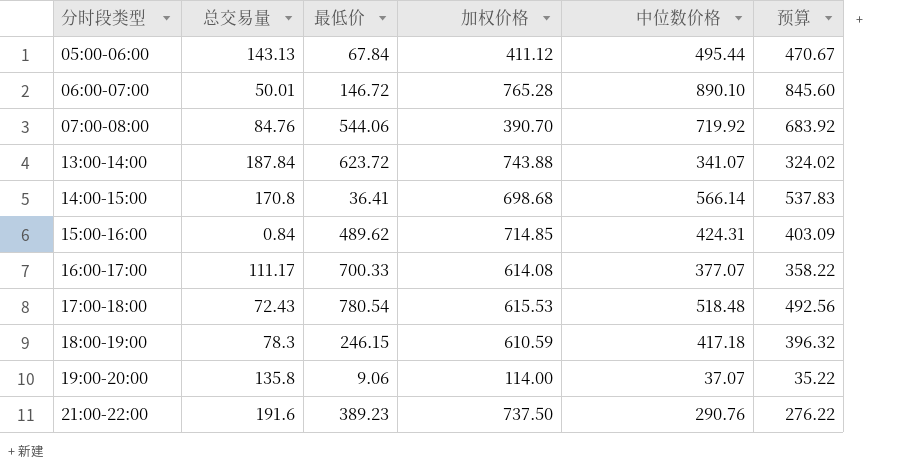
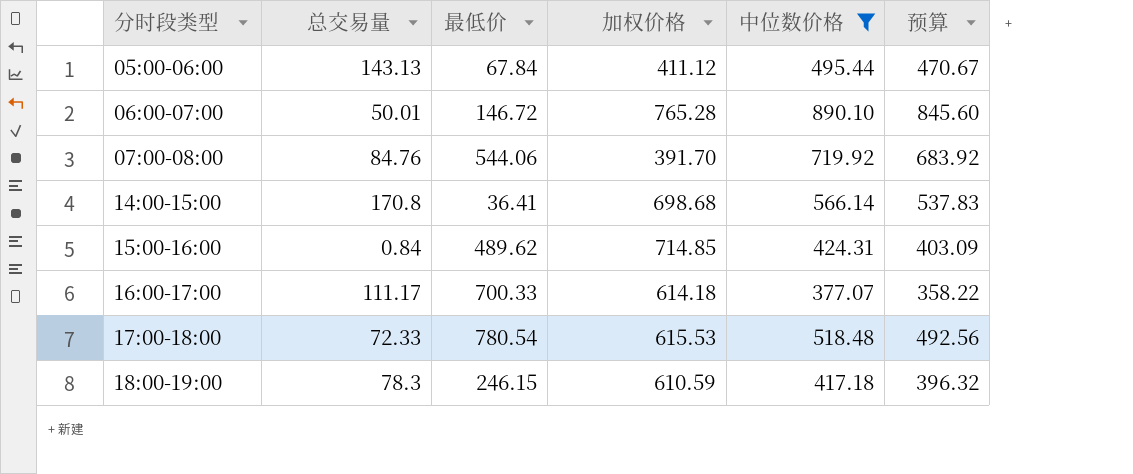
filter: none -> 中位数价格 >= 377.07
07:00-08:00 | 加权价格: 390.70 -> 391.70
16:00-17:00 | 加权价格: 614.08 -> 614.18
17:00-18:00 | 总交易量: 72.43 -> 72.33

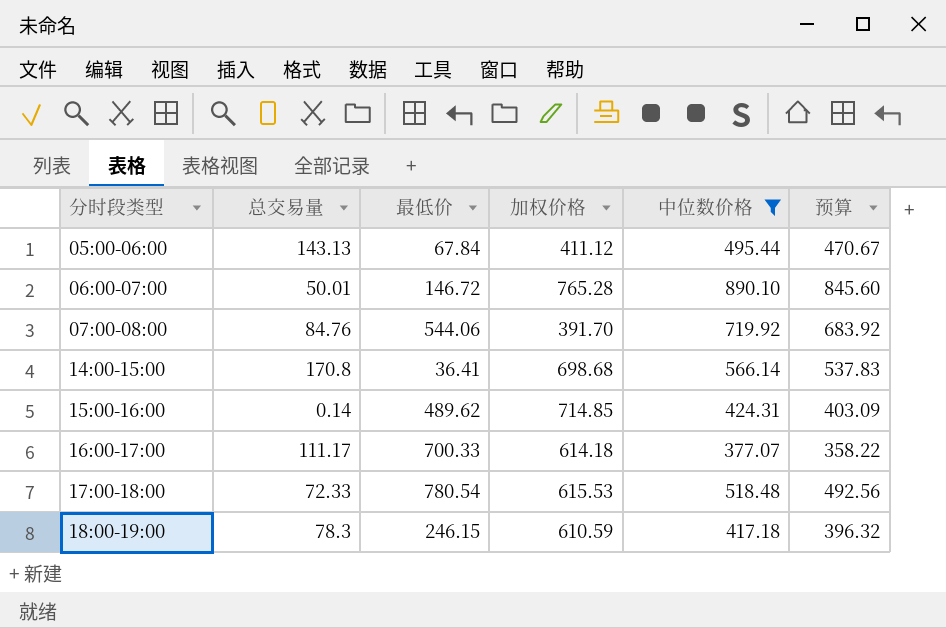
15:00-16:00 | 总交易量: 0.84 -> 0.14

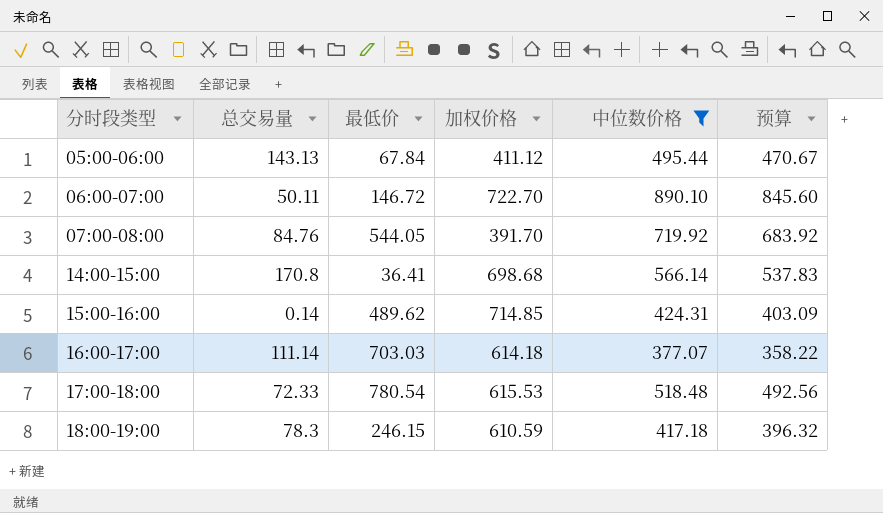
06:00-07:00 | 总交易量: 50.01 -> 50.11
06:00-07:00 | 加权价格: 765.28 -> 722.70
07:00-08:00 | 最低价: 544.06 -> 544.05
16:00-17:00 | 总交易量: 111.17 -> 111.14
16:00-17:00 | 最低价: 700.33 -> 703.03

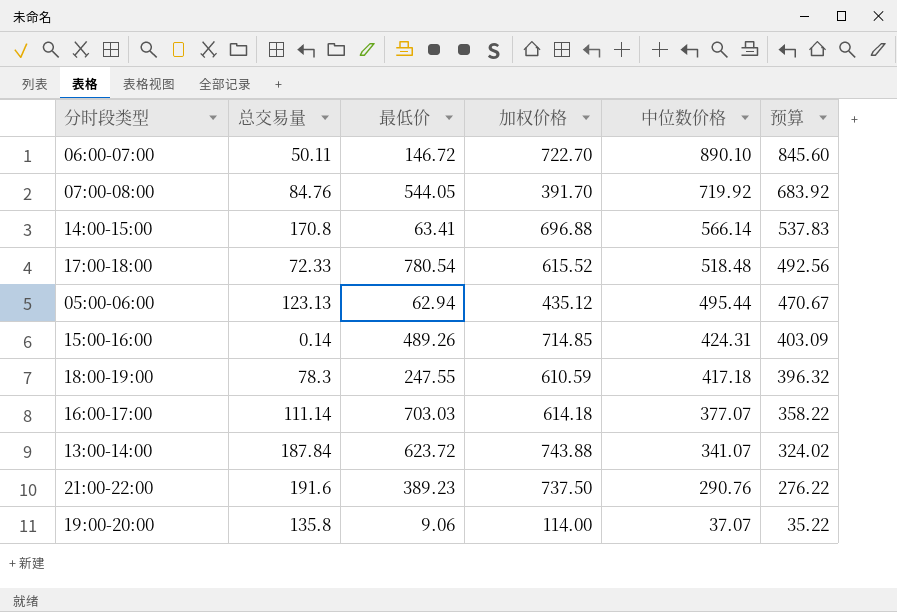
filter: 中位数价格 >= 377.07 -> none
row order: 分时段类型 ascending -> 中位数价格 descending
14:00-15:00 | 最低价: 36.41 -> 63.41
14:00-15:00 | 加权价格: 698.68 -> 696.88
17:00-18:00 | 加权价格: 615.53 -> 615.52
05:00-06:00 | 总交易量: 143.13 -> 123.13
05:00-06:00 | 最低价: 67.84 -> 62.94
05:00-06:00 | 加权价格: 411.12 -> 435.12
15:00-16:00 | 最低价: 489.62 -> 489.26
18:00-19:00 | 最低价: 246.15 -> 247.55

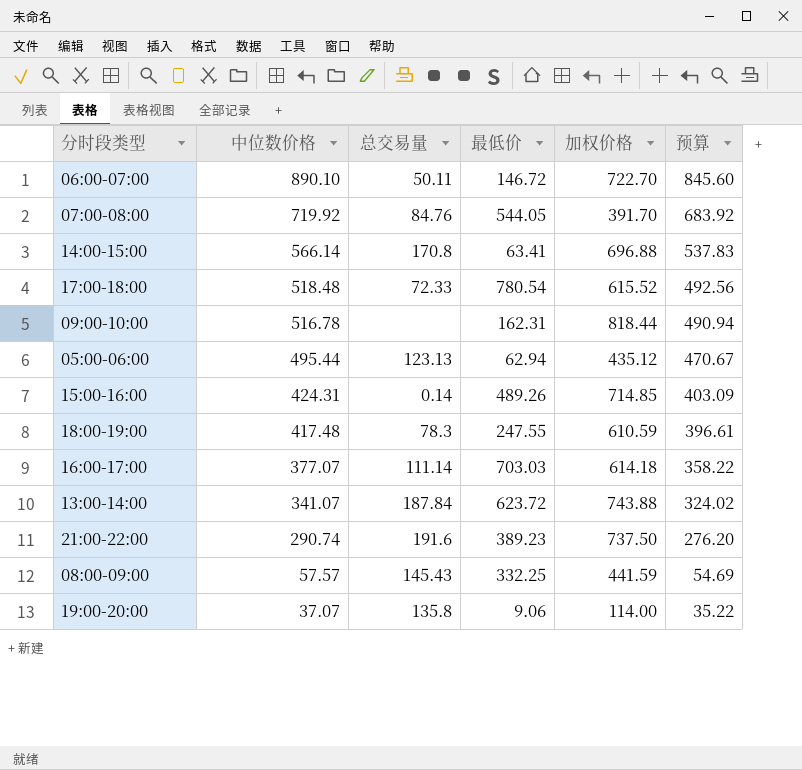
column 中位数价格 | position: 5 -> 2
row 09:00-10:00: none -> 516.78 | none | 162.31 | 818.44 | 490.94
18:00-19:00 | 中位数价格: 417.18 -> 417.48
18:00-19:00 | 预算: 396.32 -> 396.61
21:00-22:00 | 中位数价格: 290.76 -> 290.74
21:00-22:00 | 预算: 276.22 -> 276.20
row 08:00-09:00: none -> 57.57 | 145.43 | 332.25 | 441.59 | 54.69

